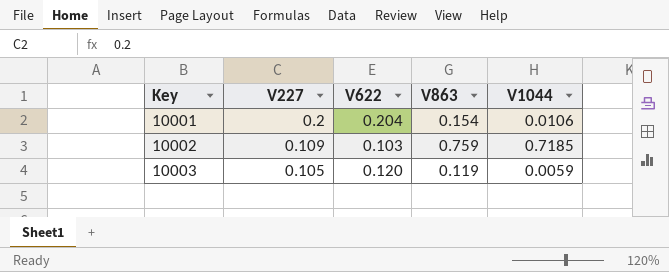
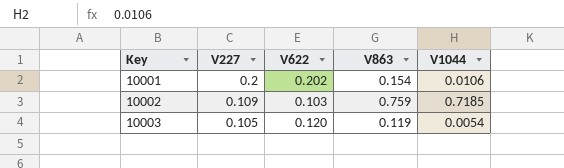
10001 | V622: 0.204 -> 0.202
10003 | V1044: 0.0059 -> 0.0054

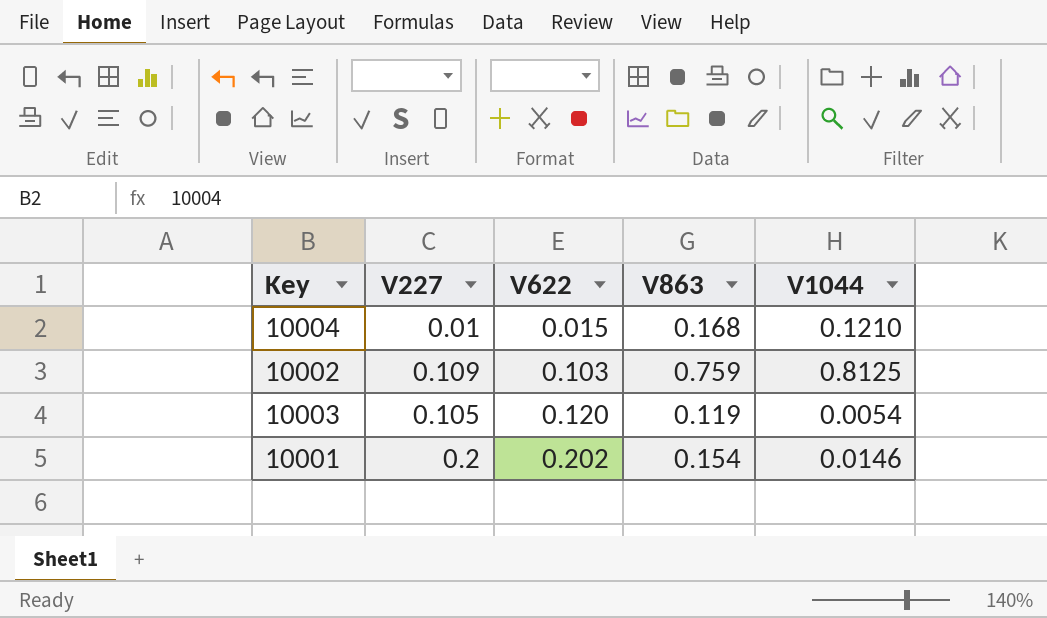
row order: Key ascending -> V622 ascending
row 10004: none -> 0.01 | 0.015 | 0.168 | 0.1210
10002 | V1044: 0.7185 -> 0.8125
10001 | V1044: 0.0106 -> 0.0146

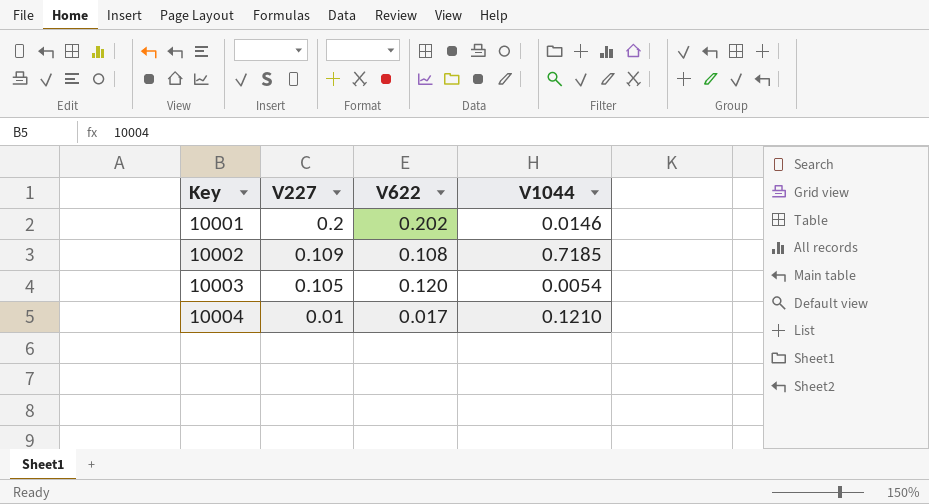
row order: V622 ascending -> Key ascending
column V863 | position: 4 -> none
10002 | V622: 0.103 -> 0.108
10002 | V1044: 0.8125 -> 0.7185
10004 | V622: 0.015 -> 0.017

